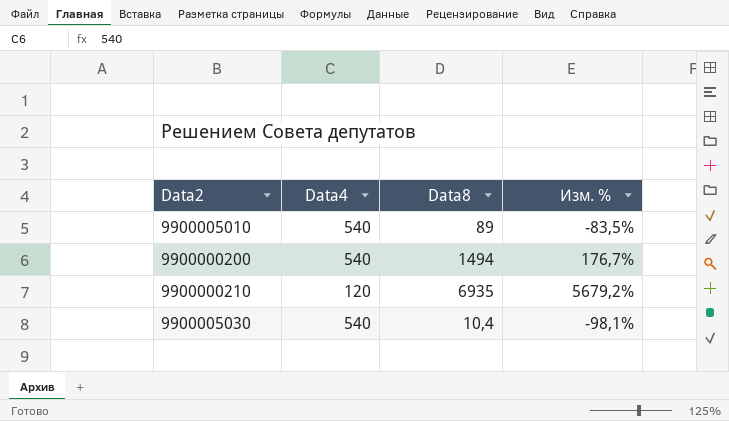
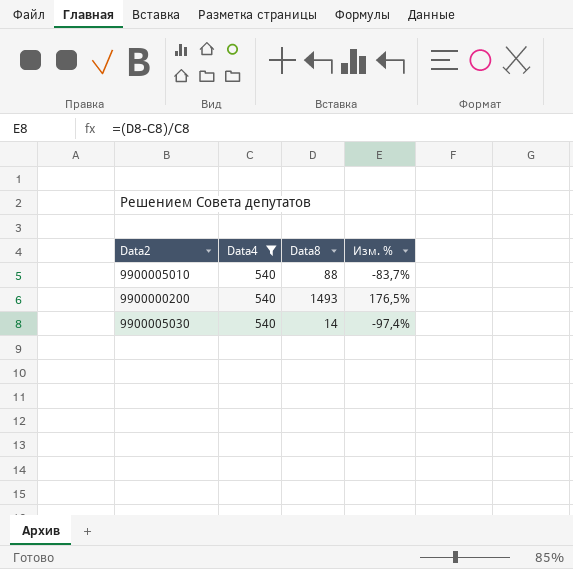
filter: none -> Data4 = 540
9900005010 | Data8: 89 -> 88
9900005010 | Изм. %: -83,5% -> -83,7%
9900000200 | Data8: 1494 -> 1493
9900000200 | Изм. %: 176,7% -> 176,5%
9900005030 | Data8: 10,4 -> 14
9900005030 | Изм. %: -98,1% -> -97,4%

